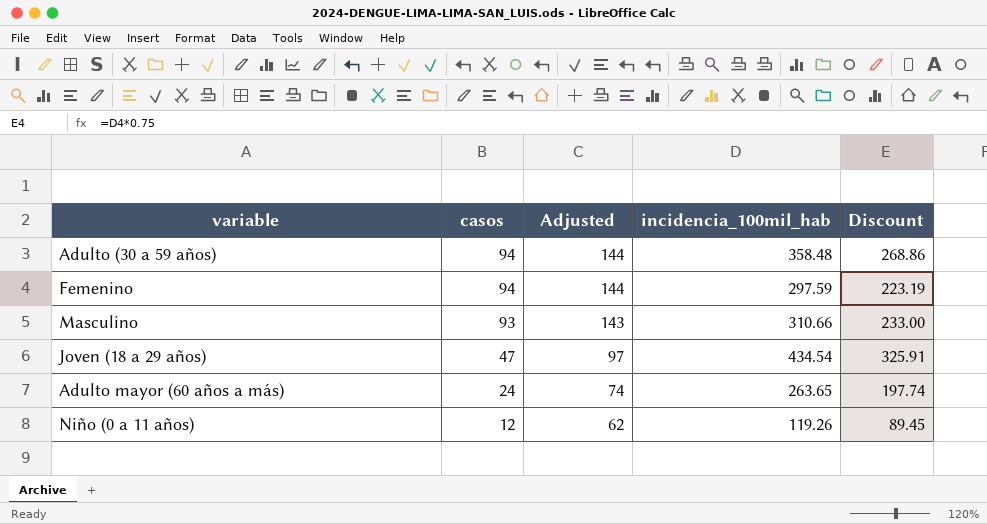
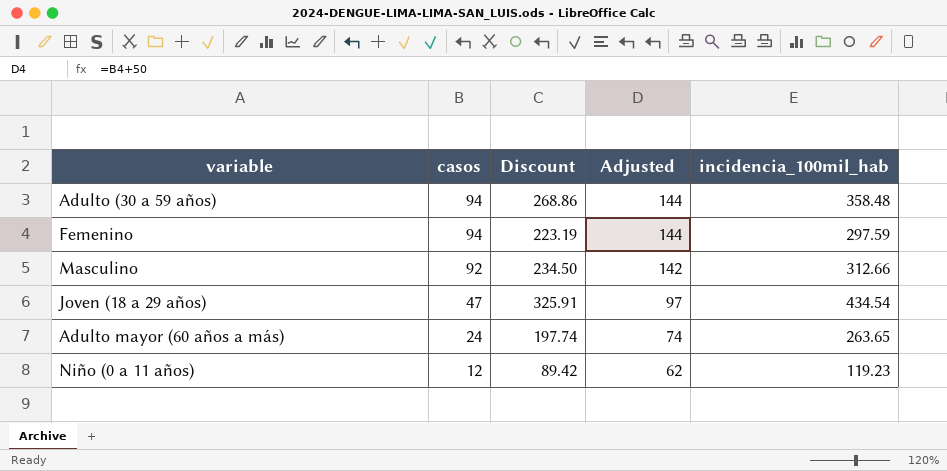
column Discount | position: 5 -> 3
Masculino | casos: 93 -> 92
Masculino | Discount: 233.00 -> 234.50
Masculino | Adjusted: 143 -> 142
Masculino | incidencia_100mil_hab: 310.66 -> 312.66
Niño (0 a 11 años) | Discount: 89.45 -> 89.42
Niño (0 a 11 años) | incidencia_100mil_hab: 119.26 -> 119.23

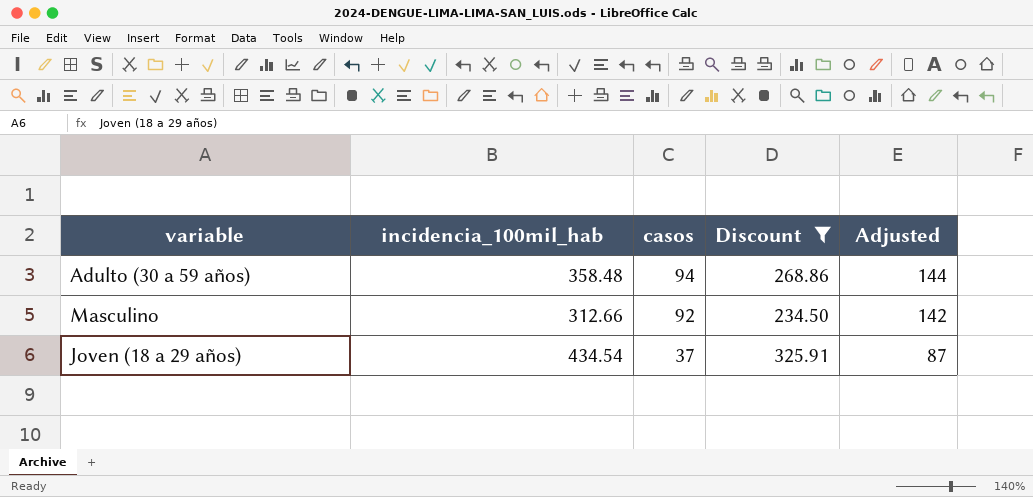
filter: none -> Discount >= 234.50
column incidencia_100mil_hab | position: 5 -> 2
Joven (18 a 29 años) | casos: 47 -> 37
Joven (18 a 29 años) | Adjusted: 97 -> 87

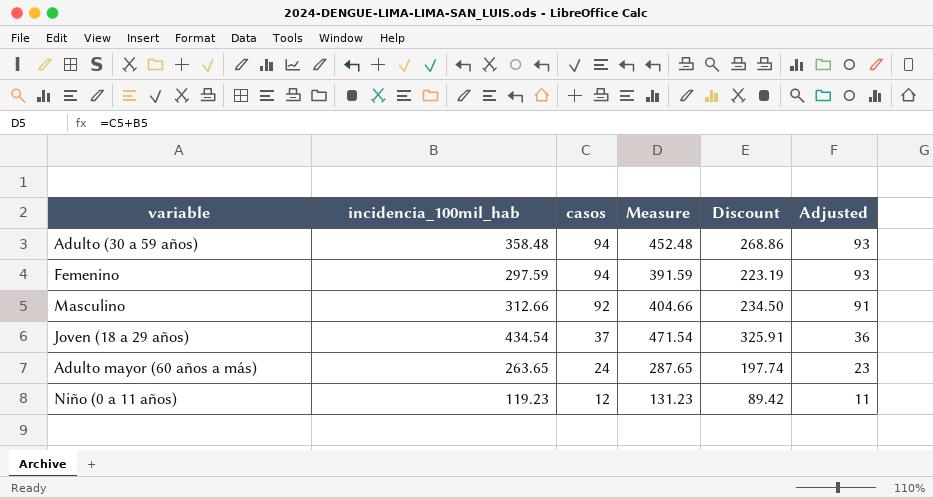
filter: Discount >= 234.50 -> none
column Measure | formula: none -> [incidencia_100mil_hab] + [casos]
column Adjusted | formula: [casos] + 50 -> [casos] - 1

